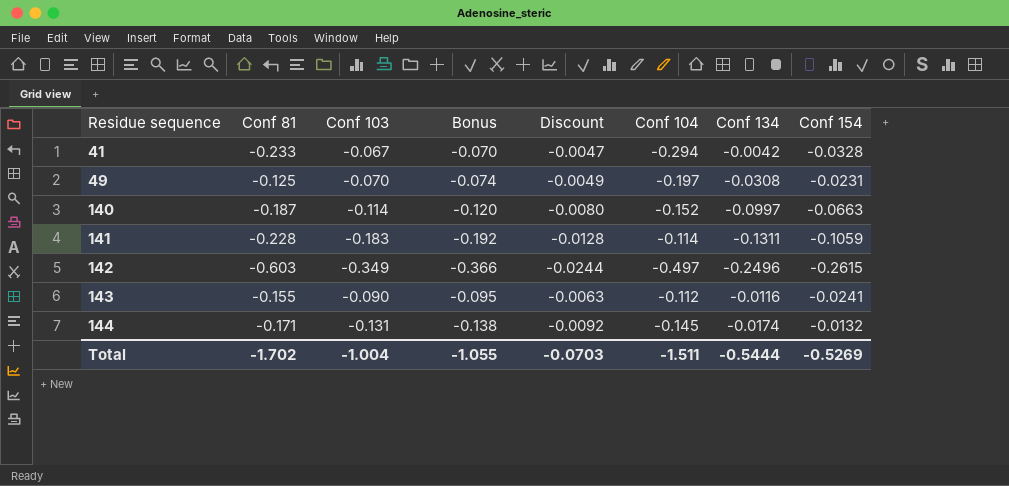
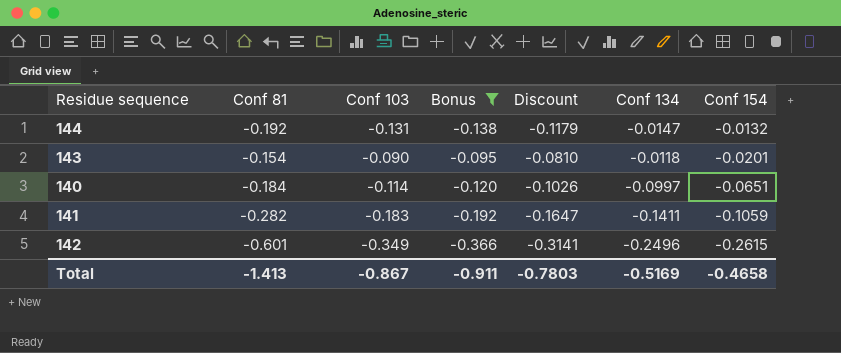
filter: none -> Bonus <= -0.095
row order: Residue sequence ascending -> Conf 154 descending
column Conf 104 | position: 6 -> none
column Discount | formula: [Conf 103] * 0.07 -> [Conf 103] * 0.9
144 | Conf 81: -0.171 -> -0.192
144 | Conf 134: -0.0174 -> -0.0147
143 | Conf 81: -0.155 -> -0.154
143 | Conf 134: -0.0116 -> -0.0118
143 | Conf 154: -0.0241 -> -0.0201
140 | Conf 81: -0.187 -> -0.184
140 | Conf 154: -0.0663 -> -0.0651
141 | Conf 81: -0.228 -> -0.282
141 | Conf 134: -0.1311 -> -0.1411
142 | Conf 81: -0.603 -> -0.601
Total | Conf 81: -1.702 -> -1.413
Total | Conf 103: -1.004 -> -0.867
Total | Bonus: -1.055 -> -0.911
Total | Discount: -0.0703 -> -0.7803
Total | Conf 134: -0.5444 -> -0.5169
Total | Conf 154: -0.5269 -> -0.4658

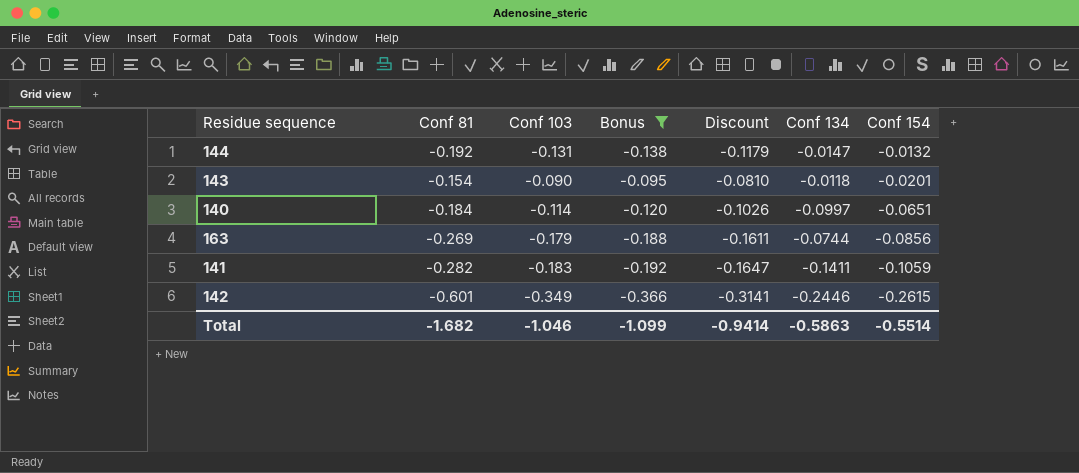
row 163: none -> -0.269 | -0.179 | -0.188 | -0.1611 | -0.0744 | -0.0856
142 | Conf 134: -0.2496 -> -0.2446
Total | Conf 81: -1.413 -> -1.682
Total | Conf 103: -0.867 -> -1.046
Total | Bonus: -0.911 -> -1.099
Total | Discount: -0.7803 -> -0.9414
Total | Conf 134: -0.5169 -> -0.5863
Total | Conf 154: -0.4658 -> -0.5514

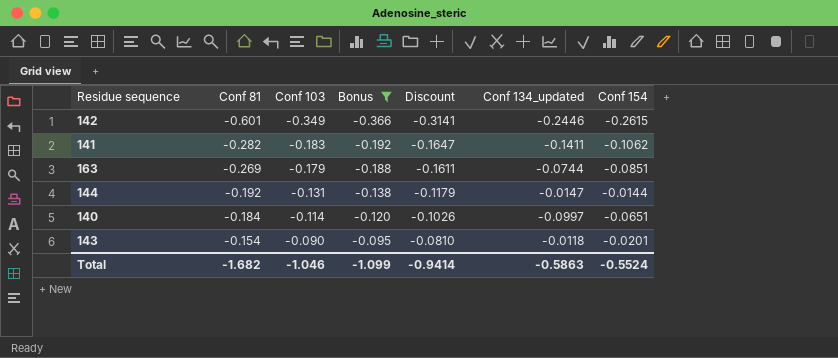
row order: Conf 154 descending -> Conf 81 ascending
column name: Conf 134 -> Conf 134_updated
141 | Conf 154: -0.1059 -> -0.1062
163 | Conf 154: -0.0856 -> -0.0851
144 | Conf 154: -0.0132 -> -0.0144
Total | Conf 154: -0.5514 -> -0.5524

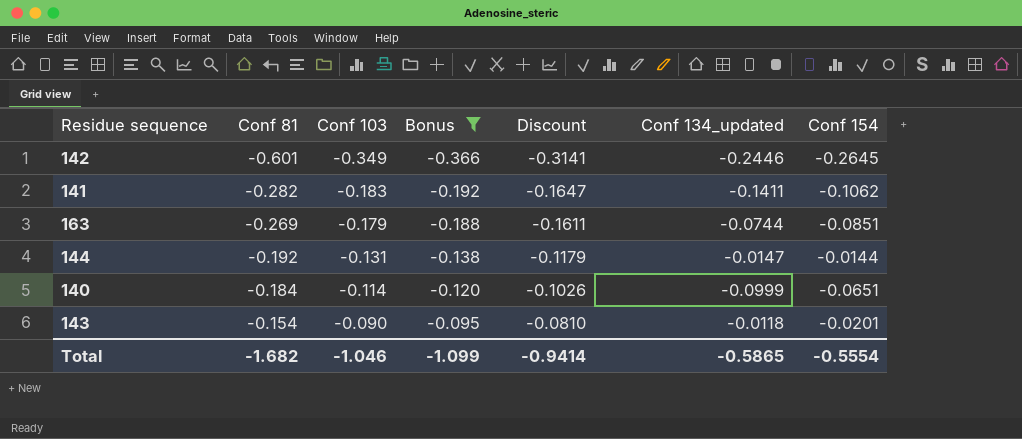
142 | Conf 154: -0.2615 -> -0.2645
140 | Conf 134_updated: -0.0997 -> -0.0999
Total | Conf 134_updated: -0.5863 -> -0.5865
Total | Conf 154: -0.5524 -> -0.5554

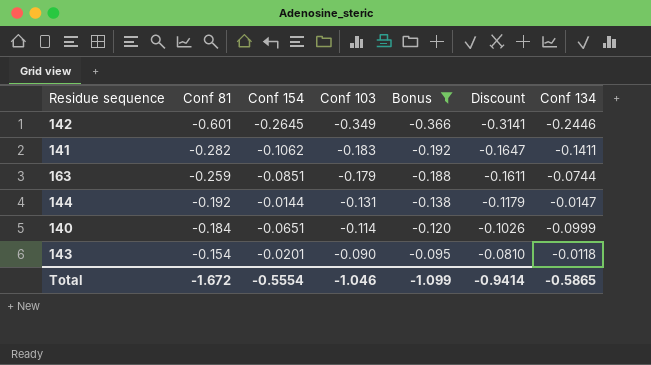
column Conf 154 | position: 7 -> 3
column name: Conf 134_updated -> Conf 134
163 | Conf 81: -0.269 -> -0.259
Total | Conf 81: -1.682 -> -1.672

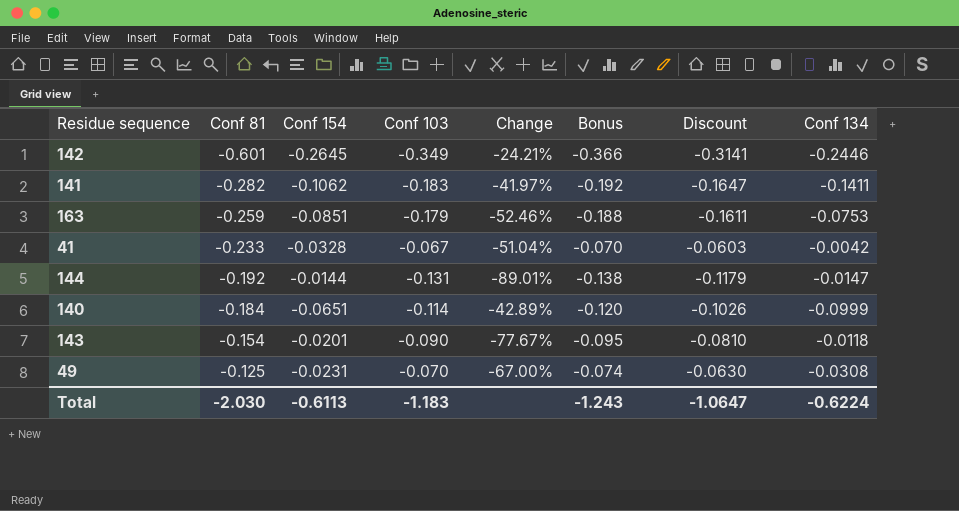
filter: Bonus <= -0.095 -> none
column Change | formula: none -> ([Conf 154] - [Conf 103]) / [Conf 103]
163 | Conf 134: -0.0744 -> -0.0753
Total | Conf 81: -1.672 -> -2.030
Total | Conf 154: -0.5554 -> -0.6113
Total | Conf 103: -1.046 -> -1.183
Total | Bonus: -1.099 -> -1.243
Total | Discount: -0.9414 -> -1.0647
Total | Conf 134: -0.5865 -> -0.6224

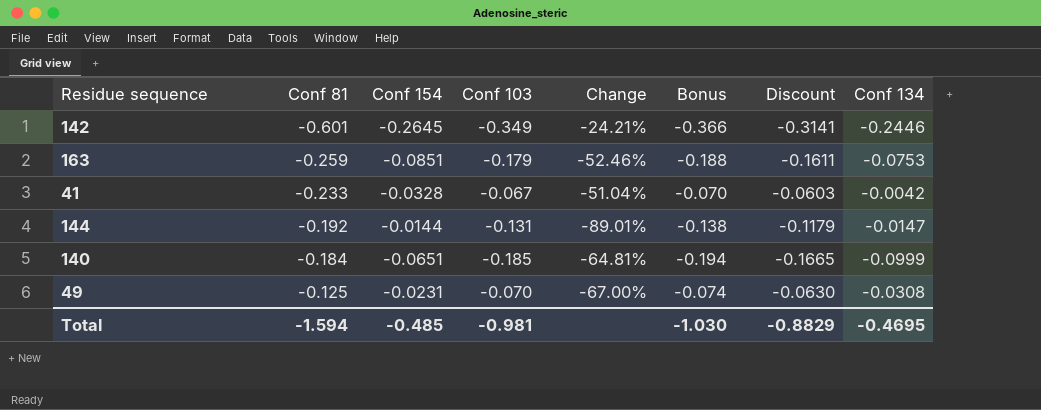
row 141: -0.282 | -0.1062 | -0.183 | -41.97% | -0.192 | -0.1647 | -0.1411 -> none
row 143: -0.154 | -0.0201 | -0.090 | -77.67% | -0.095 | -0.0810 | -0.0118 -> none
140 | Conf 103: -0.114 -> -0.185
140 | Change: -42.89% -> -64.81%
140 | Bonus: -0.120 -> -0.194
140 | Discount: -0.1026 -> -0.1665
Total | Conf 81: -2.030 -> -1.594
Total | Conf 154: -0.6113 -> -0.485
Total | Conf 103: -1.183 -> -0.981
Total | Bonus: -1.243 -> -1.030
Total | Discount: -1.0647 -> -0.8829
Total | Conf 134: -0.6224 -> -0.4695

